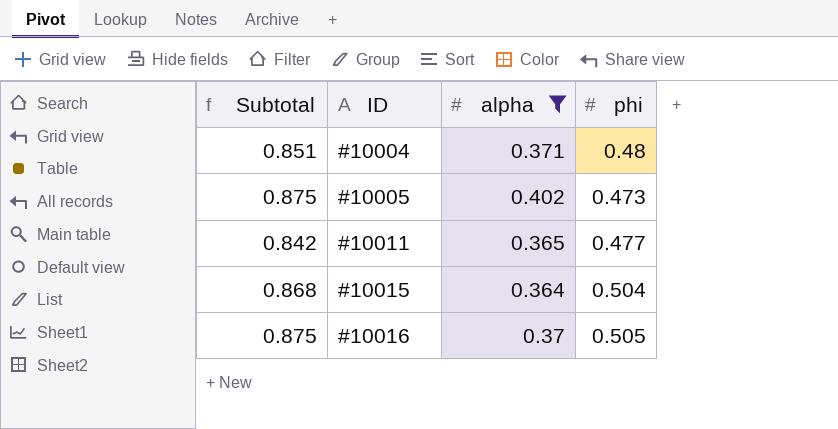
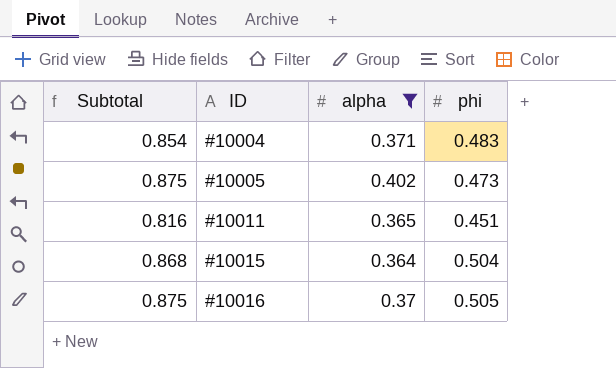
#10004 | Subtotal: 0.851 -> 0.854
#10004 | phi: 0.48 -> 0.483
#10011 | Subtotal: 0.842 -> 0.816
#10011 | phi: 0.477 -> 0.451

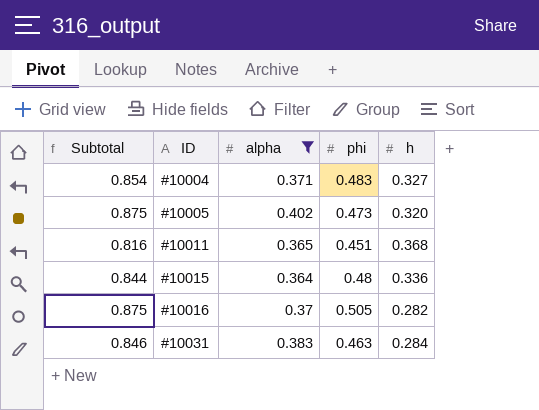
column h | position: none -> 5
#10015 | Subtotal: 0.868 -> 0.844
#10015 | phi: 0.504 -> 0.48
row #10031: none -> 0.846 | 0.383 | 0.463 | 0.284

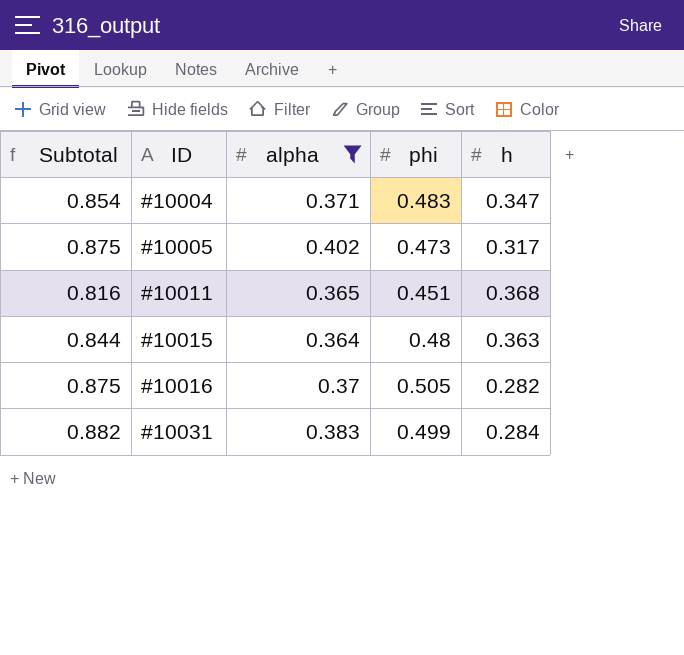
#10004 | h: 0.327 -> 0.347
#10005 | h: 0.320 -> 0.317
#10015 | h: 0.336 -> 0.363
#10031 | Subtotal: 0.846 -> 0.882
#10031 | phi: 0.463 -> 0.499

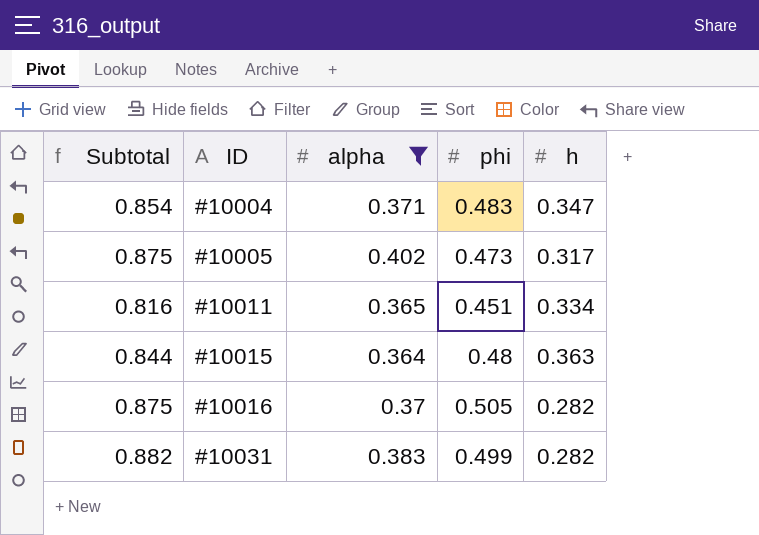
#10011 | h: 0.368 -> 0.334
#10031 | h: 0.284 -> 0.282

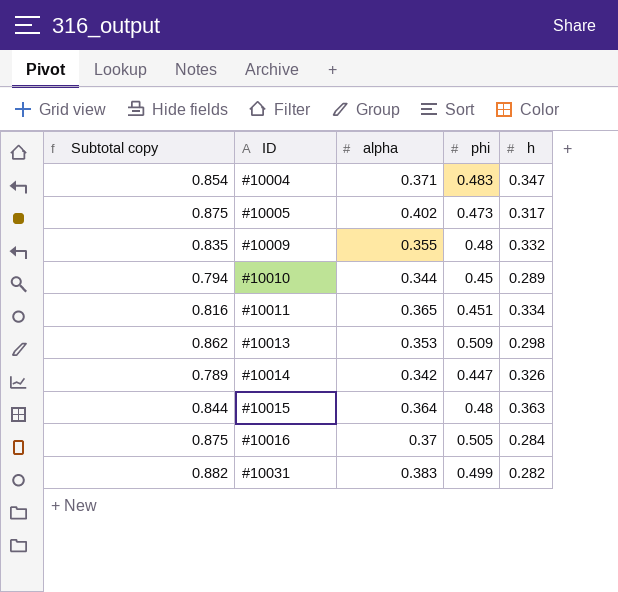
filter: alpha >= 0.364 -> none
column name: Subtotal -> Subtotal copy
#10016 | h: 0.282 -> 0.284

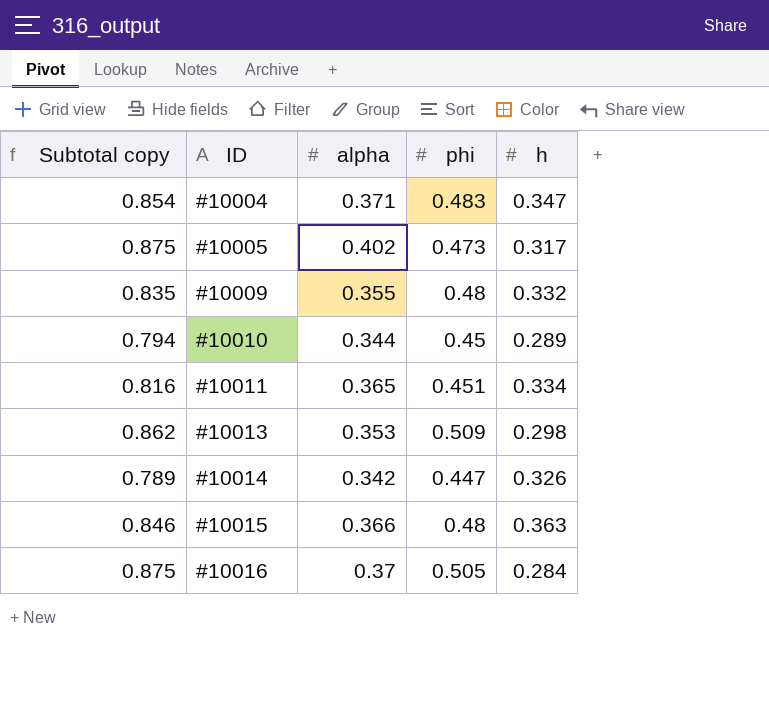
row #10031: 0.882 | 0.383 | 0.499 | 0.282 -> none
#10015 | Subtotal copy: 0.844 -> 0.846
#10015 | alpha: 0.364 -> 0.366

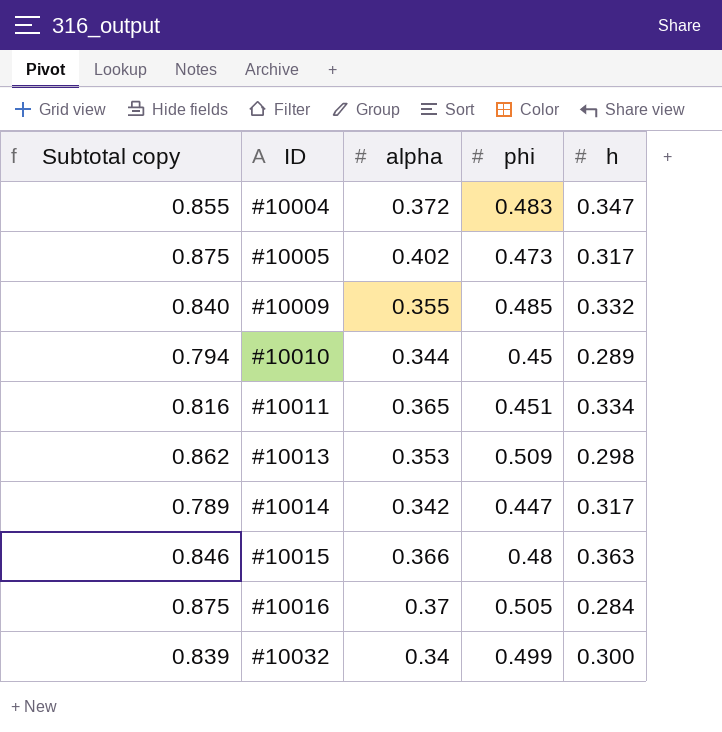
#10004 | Subtotal copy: 0.854 -> 0.855
#10004 | alpha: 0.371 -> 0.372
#10009 | Subtotal copy: 0.835 -> 0.840
#10009 | phi: 0.48 -> 0.485
#10014 | h: 0.326 -> 0.317
row #10032: none -> 0.839 | 0.34 | 0.499 | 0.300

